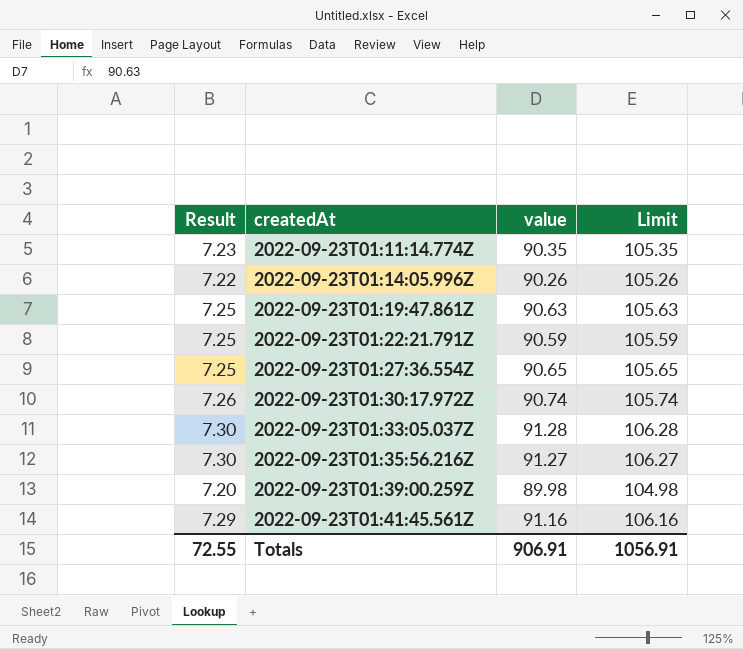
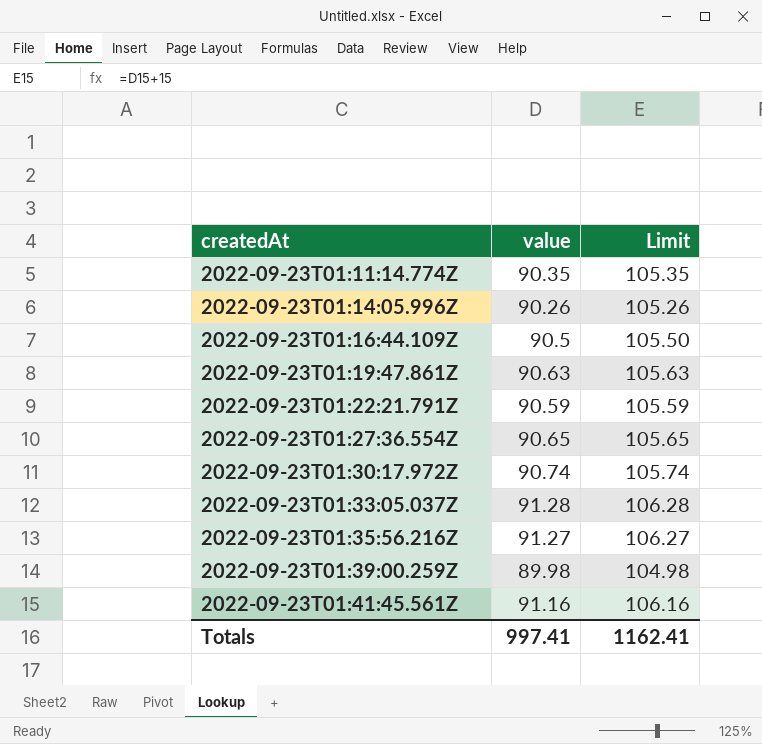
column Result | formula: [value] * 0.08 -> none
row 2022-09-23T01:16:44.109Z: none -> 90.5 | 105.50
Totals | value: 906.91 -> 997.41
Totals | Limit: 1056.91 -> 1162.41

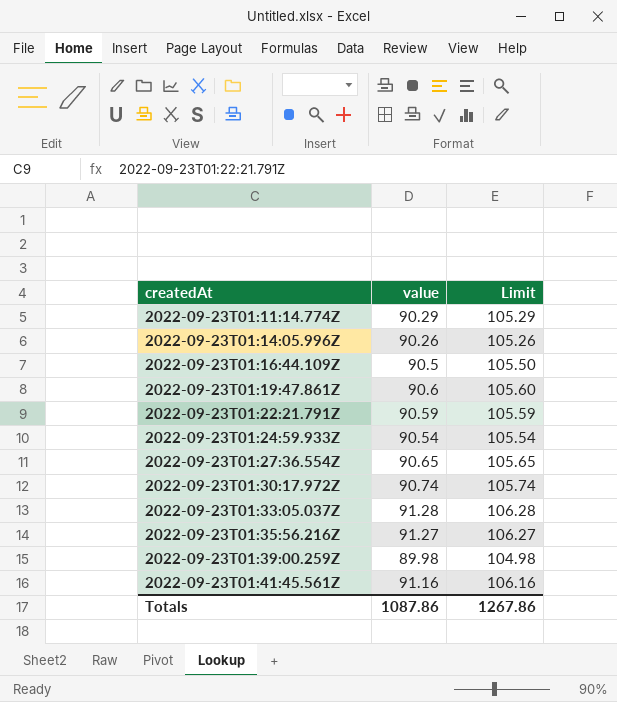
2022-09-23T01:11:14.774Z | value: 90.35 -> 90.29
2022-09-23T01:11:14.774Z | Limit: 105.35 -> 105.29
2022-09-23T01:19:47.861Z | value: 90.63 -> 90.6
2022-09-23T01:19:47.861Z | Limit: 105.63 -> 105.60
row 2022-09-23T01:24:59.933Z: none -> 90.54 | 105.54
Totals | value: 997.41 -> 1087.86
Totals | Limit: 1162.41 -> 1267.86

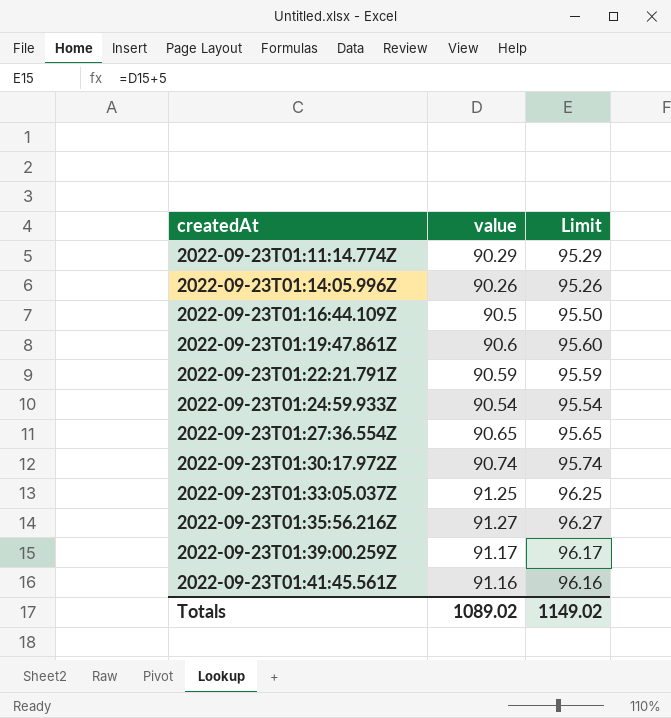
column Limit | formula: [value] + 15 -> [value] + 5
2022-09-23T01:33:05.037Z | value: 91.28 -> 91.25
2022-09-23T01:39:00.259Z | value: 89.98 -> 91.17
Totals | value: 1087.86 -> 1089.02
Totals | Limit: 1267.86 -> 1149.02

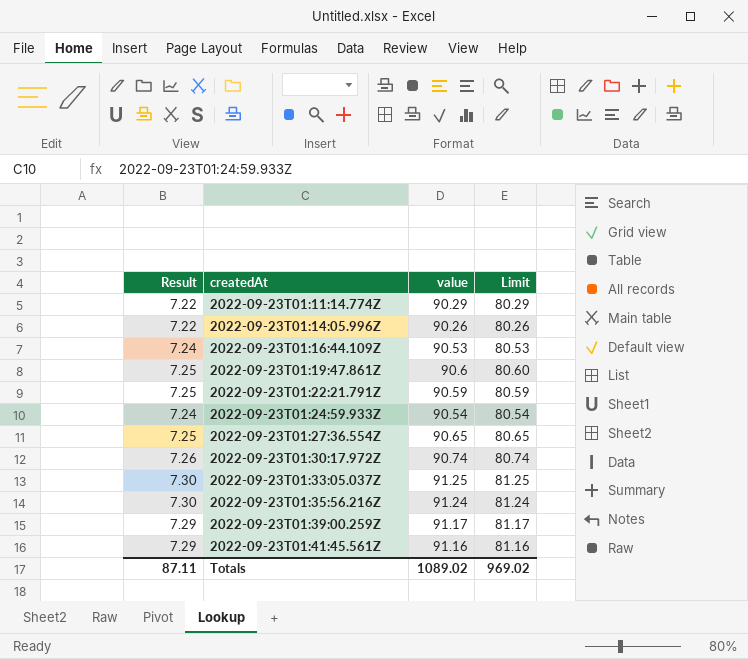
column Result | formula: none -> [value] * 0.08
column Limit | formula: [value] + 5 -> [value] - 10
2022-09-23T01:16:44.109Z | value: 90.5 -> 90.53
2022-09-23T01:35:56.216Z | value: 91.27 -> 91.24
Totals | Limit: 1149.02 -> 969.02

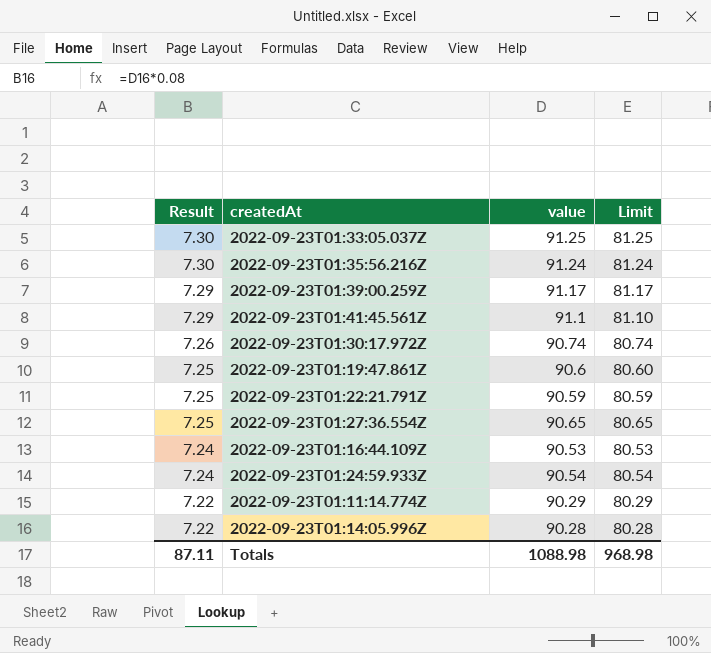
row order: createdAt ascending -> Result descending
2022-09-23T01:41:45.561Z | value: 91.16 -> 91.1
2022-09-23T01:41:45.561Z | Limit: 81.16 -> 81.10
2022-09-23T01:14:05.996Z | value: 90.26 -> 90.28
2022-09-23T01:14:05.996Z | Limit: 80.26 -> 80.28
Totals | value: 1089.02 -> 1088.98
Totals | Limit: 969.02 -> 968.98

